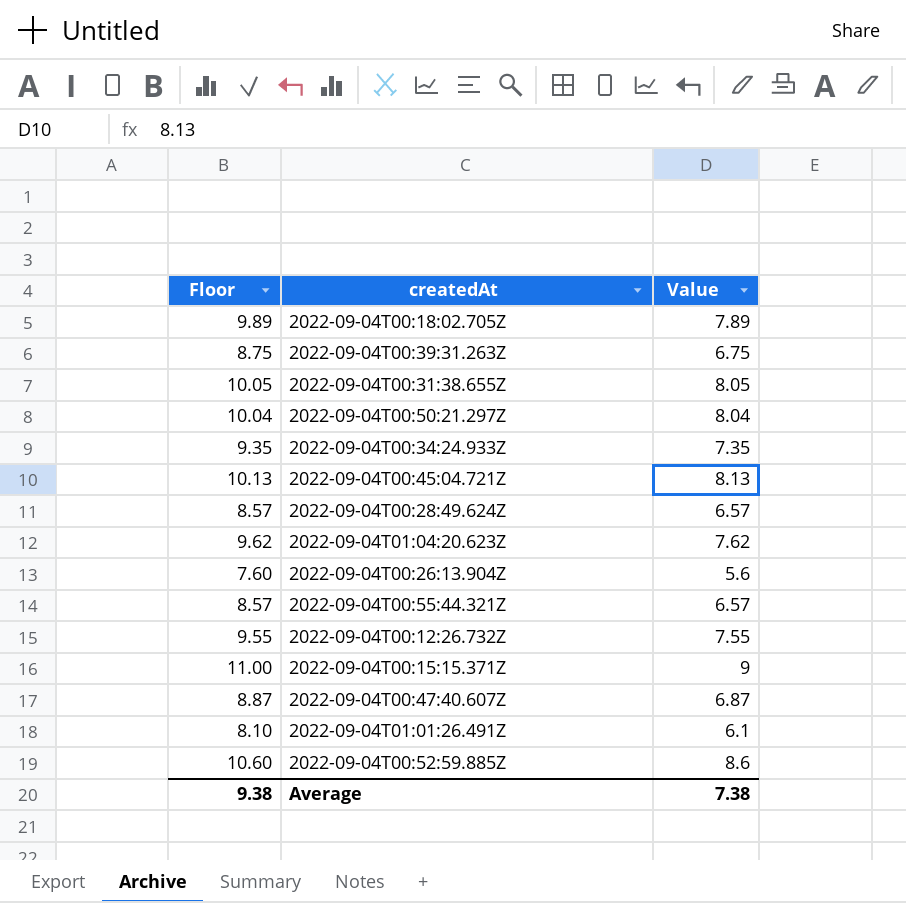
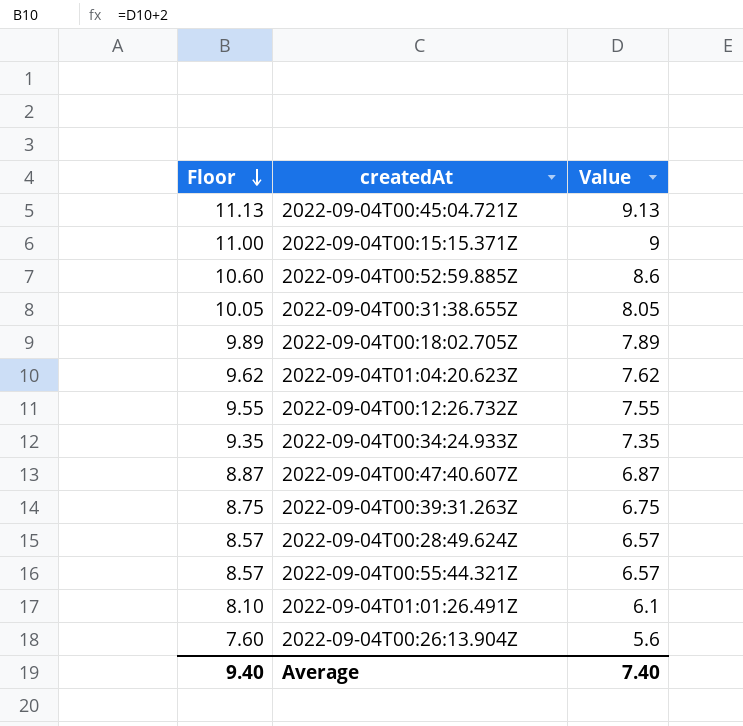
row order: none -> Floor descending
row 2022-09-04T00:50:21.297Z: 10.04 | 8.04 -> none
2022-09-04T00:45:04.721Z | Floor: 10.13 -> 11.13
2022-09-04T00:45:04.721Z | Value: 8.13 -> 9.13
Average | Floor: 9.38 -> 9.40
Average | Value: 7.38 -> 7.40

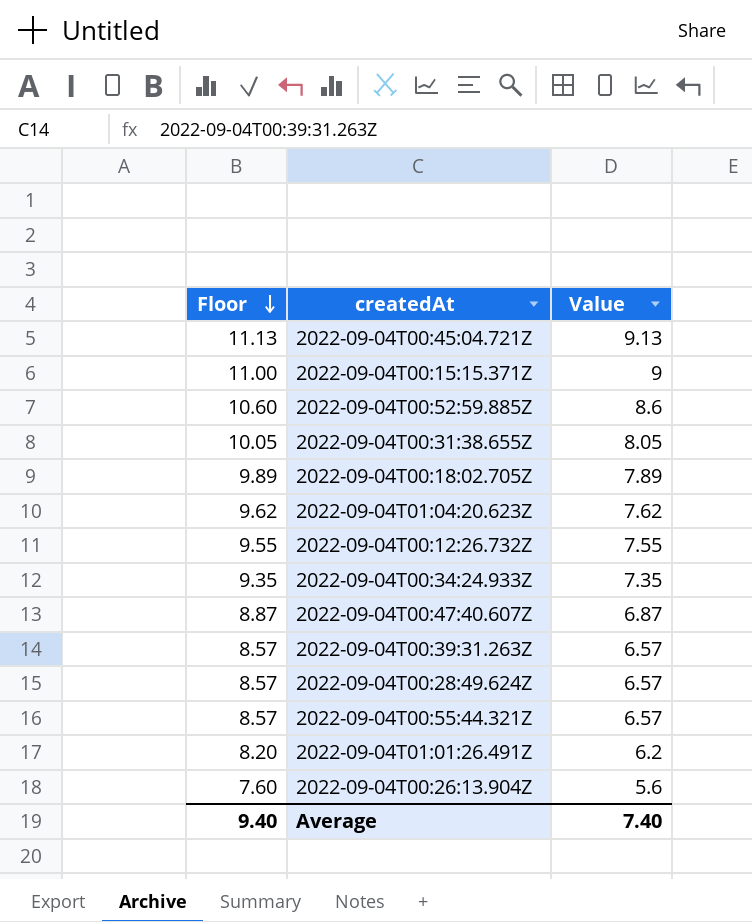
2022-09-04T00:39:31.263Z | Floor: 8.75 -> 8.57
2022-09-04T00:39:31.263Z | Value: 6.75 -> 6.57
2022-09-04T01:01:26.491Z | Floor: 8.10 -> 8.20
2022-09-04T01:01:26.491Z | Value: 6.1 -> 6.2

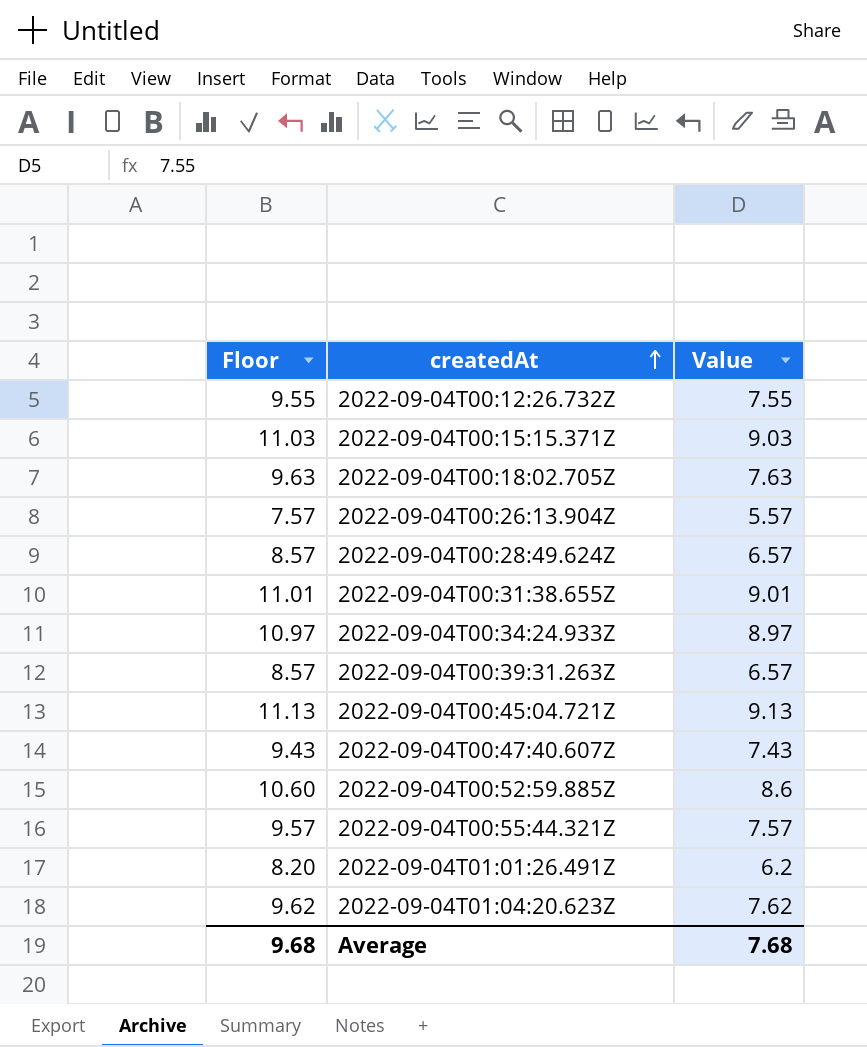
row order: Floor descending -> createdAt ascending
2022-09-04T00:15:15.371Z | Floor: 11.00 -> 11.03
2022-09-04T00:15:15.371Z | Value: 9 -> 9.03
2022-09-04T00:18:02.705Z | Floor: 9.89 -> 9.63
2022-09-04T00:18:02.705Z | Value: 7.89 -> 7.63
2022-09-04T00:26:13.904Z | Floor: 7.60 -> 7.57
2022-09-04T00:26:13.904Z | Value: 5.6 -> 5.57
2022-09-04T00:31:38.655Z | Floor: 10.05 -> 11.01
2022-09-04T00:31:38.655Z | Value: 8.05 -> 9.01
2022-09-04T00:34:24.933Z | Floor: 9.35 -> 10.97
2022-09-04T00:34:24.933Z | Value: 7.35 -> 8.97
2022-09-04T00:47:40.607Z | Floor: 8.87 -> 9.43
2022-09-04T00:47:40.607Z | Value: 6.87 -> 7.43
2022-09-04T00:55:44.321Z | Floor: 8.57 -> 9.57
2022-09-04T00:55:44.321Z | Value: 6.57 -> 7.57
Average | Floor: 9.40 -> 9.68
Average | Value: 7.40 -> 7.68

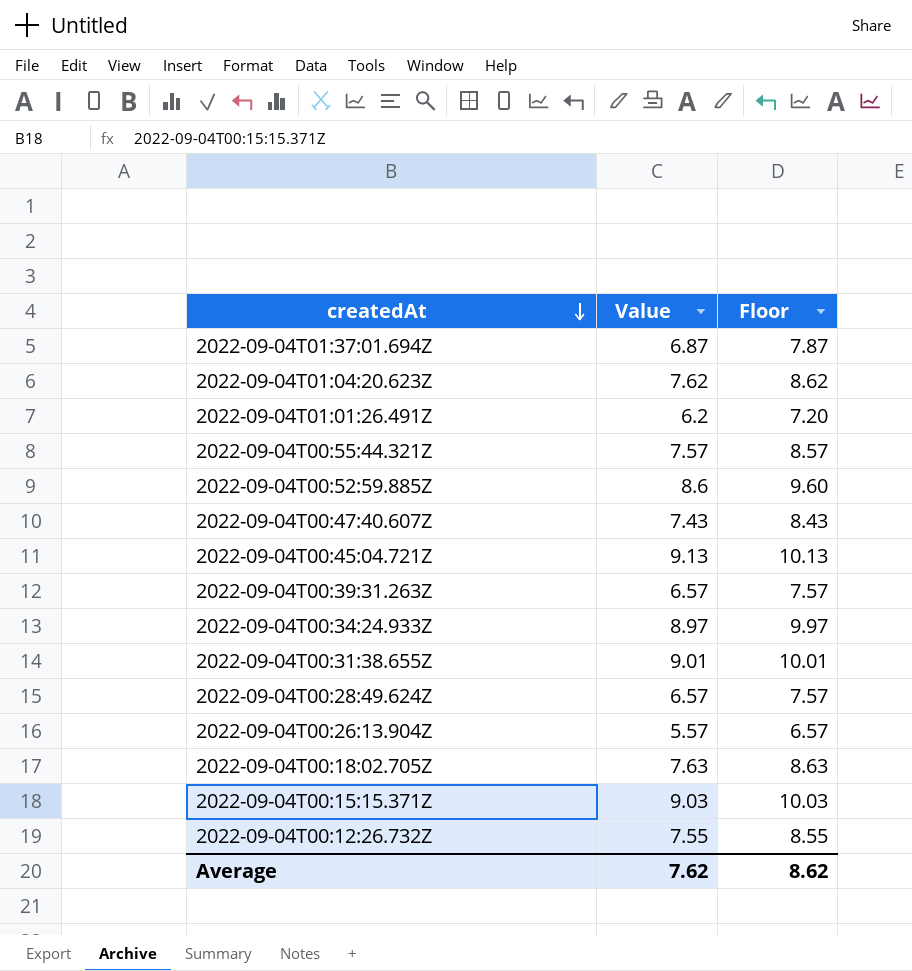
row order: createdAt ascending -> createdAt descending
column Floor | formula: [Value] + 2 -> [Value] + 1
column Floor | position: 1 -> 3
row 2022-09-04T01:37:01.694Z: none -> 6.87 | 7.87
Average | Value: 7.68 -> 7.62
Average | Floor: 9.68 -> 8.62

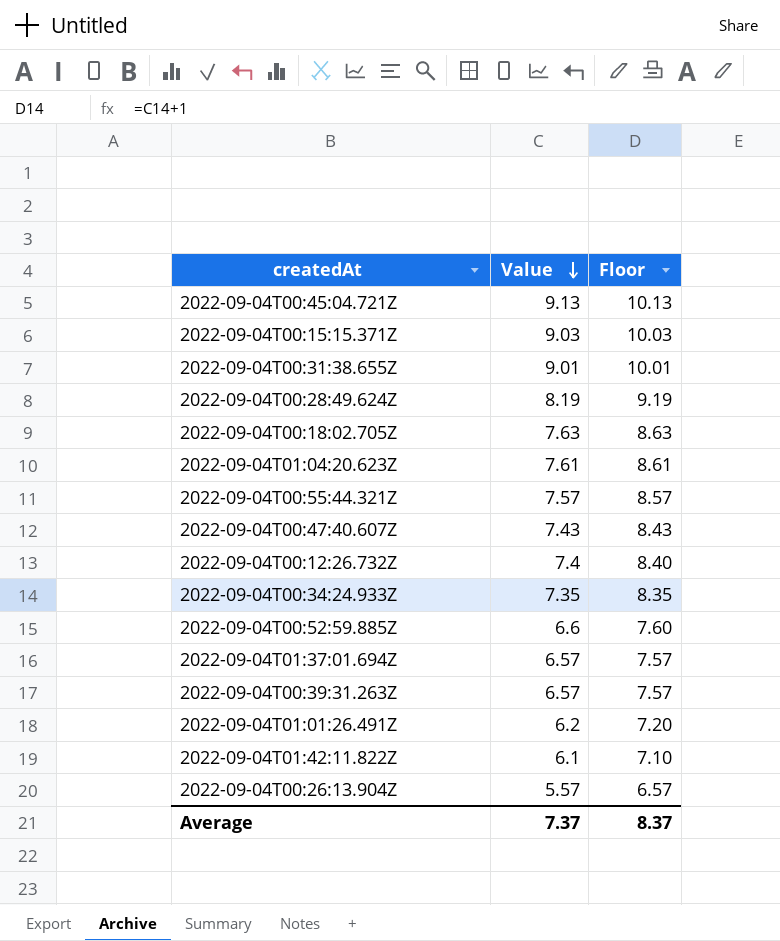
row order: createdAt descending -> Value descending
2022-09-04T00:28:49.624Z | Value: 6.57 -> 8.19
2022-09-04T00:28:49.624Z | Floor: 7.57 -> 9.19
2022-09-04T01:04:20.623Z | Value: 7.62 -> 7.61
2022-09-04T01:04:20.623Z | Floor: 8.62 -> 8.61
2022-09-04T00:12:26.732Z | Value: 7.55 -> 7.4
2022-09-04T00:12:26.732Z | Floor: 8.55 -> 8.40
2022-09-04T00:34:24.933Z | Value: 8.97 -> 7.35
2022-09-04T00:34:24.933Z | Floor: 9.97 -> 8.35
2022-09-04T00:52:59.885Z | Value: 8.6 -> 6.6
2022-09-04T00:52:59.885Z | Floor: 9.60 -> 7.60
2022-09-04T01:37:01.694Z | Value: 6.87 -> 6.57
2022-09-04T01:37:01.694Z | Floor: 7.87 -> 7.57
row 2022-09-04T01:42:11.822Z: none -> 6.1 | 7.10
Average | Value: 7.62 -> 7.37
Average | Floor: 8.62 -> 8.37

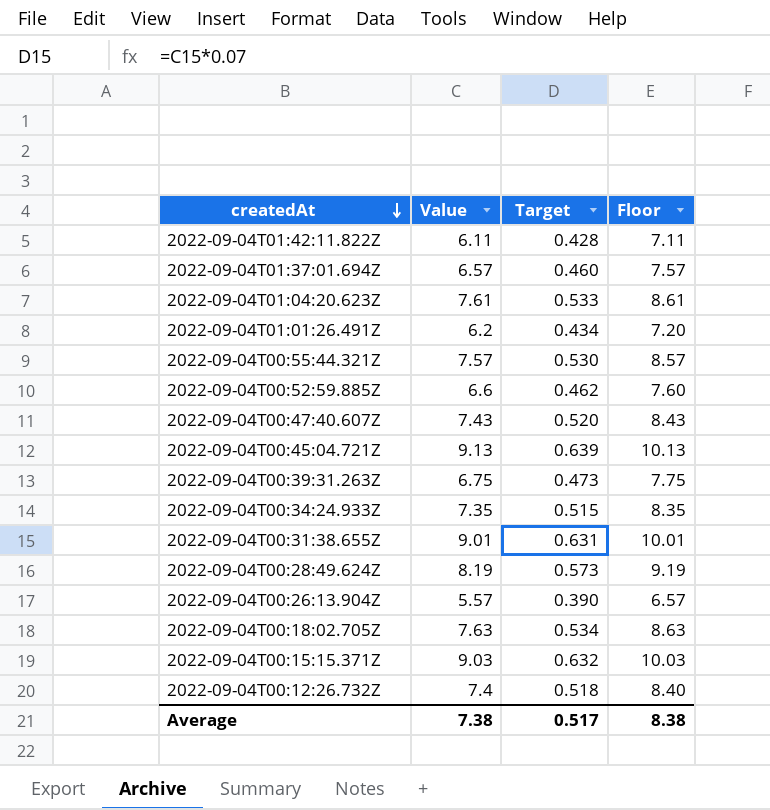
row order: Value descending -> createdAt descending
column Target | formula: none -> [Value] * 0.07
2022-09-04T01:42:11.822Z | Value: 6.1 -> 6.11
2022-09-04T01:42:11.822Z | Floor: 7.10 -> 7.11
2022-09-04T00:39:31.263Z | Value: 6.57 -> 6.75
2022-09-04T00:39:31.263Z | Floor: 7.57 -> 7.75
Average | Value: 7.37 -> 7.38
Average | Floor: 8.37 -> 8.38

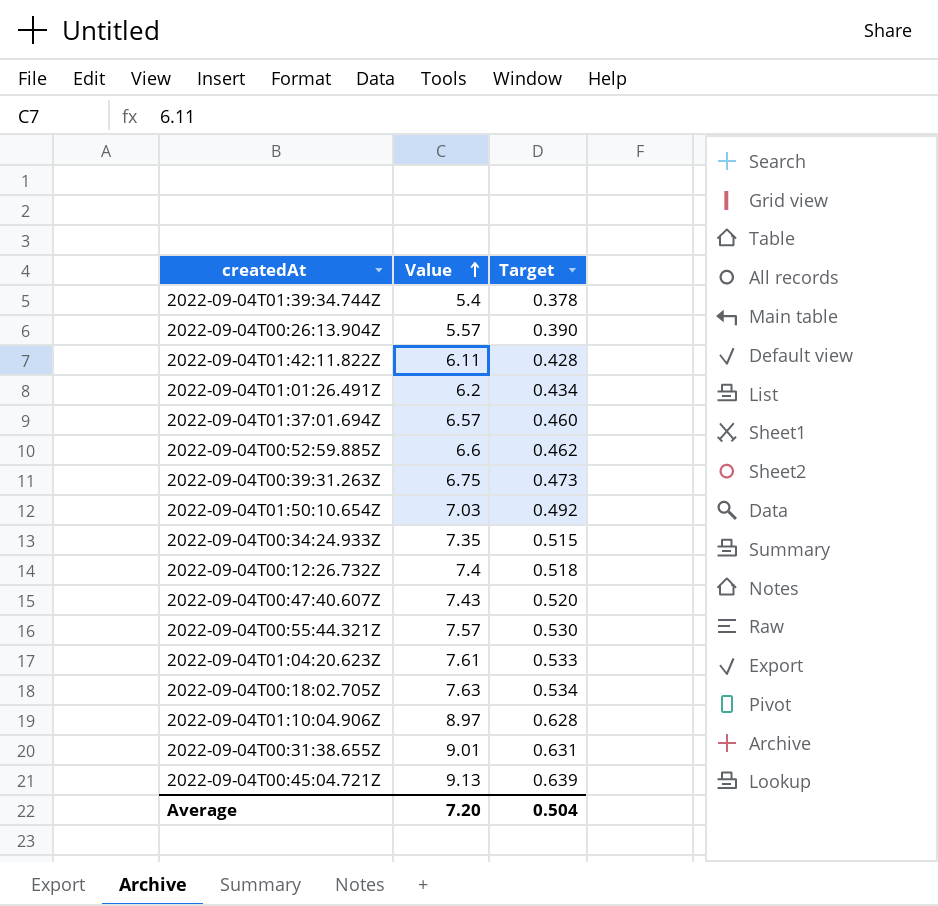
row order: createdAt descending -> Value ascending
column Floor | formula: [Value] + 1 -> none
row 2022-09-04T00:28:49.624Z: 8.19 | 0.573 | 9.19 -> none
row 2022-09-04T00:15:15.371Z: 9.03 | 0.632 | 10.03 -> none
row 2022-09-04T01:39:34.744Z: none -> 5.4 | 0.378
row 2022-09-04T01:50:10.654Z: none -> 7.03 | 0.492
row 2022-09-04T01:10:04.906Z: none -> 8.97 | 0.628
Average | Value: 7.38 -> 7.20
Average | Target: 0.517 -> 0.504

